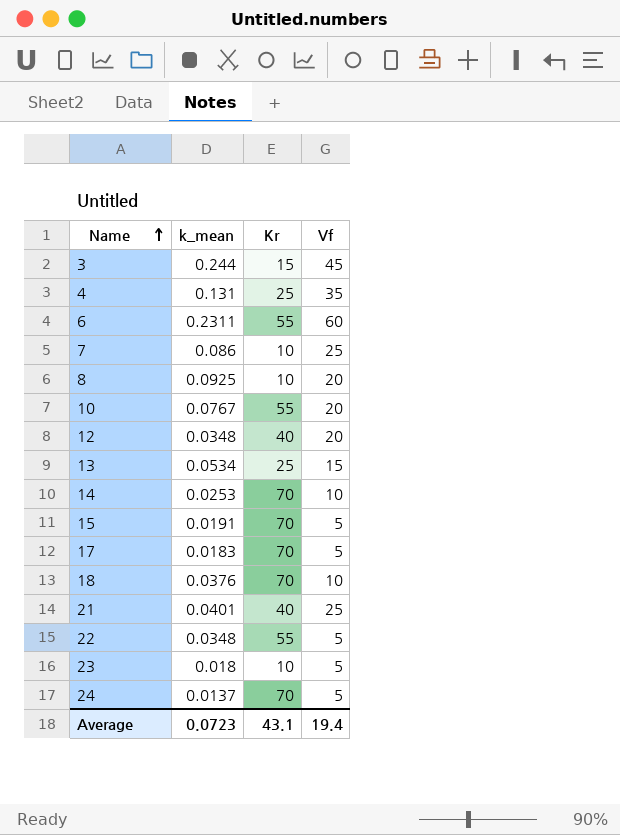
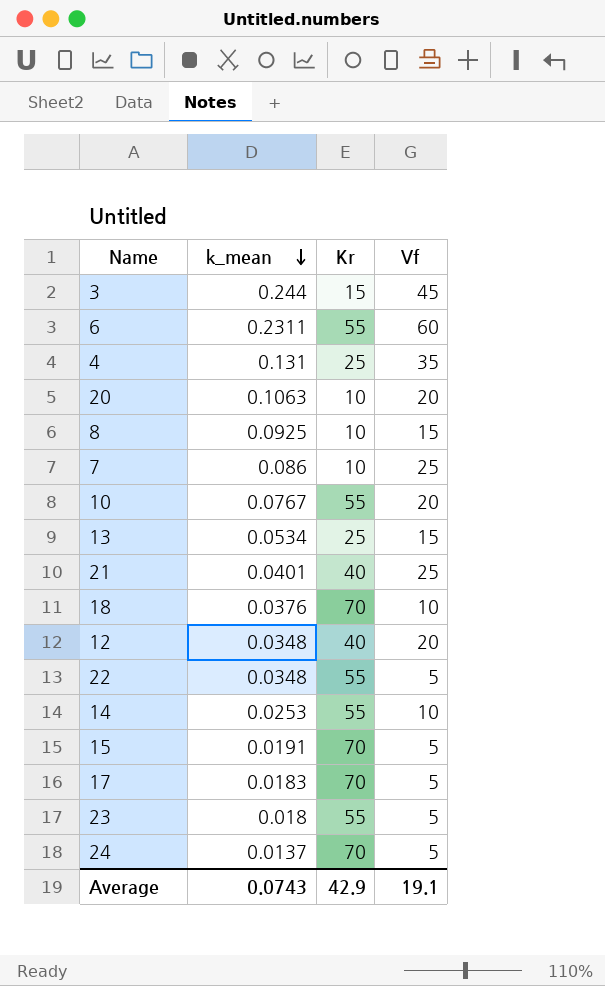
row order: Name ascending -> k_mean descending
row 20: none -> 0.1063 | 10 | 20
8 | Vf: 20 -> 15
14 | Kr: 70 -> 55
23 | Kr: 10 -> 55
Average | k_mean: 0.0723 -> 0.0743
Average | Kr: 43.1 -> 42.9
Average | Vf: 19.4 -> 19.1

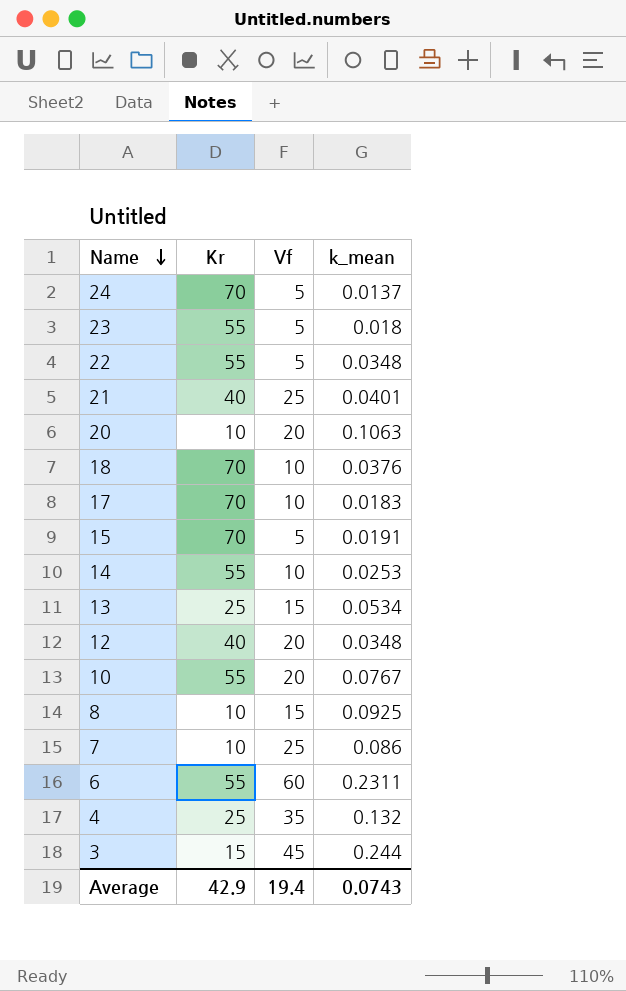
row order: k_mean descending -> Name descending
column k_mean | position: 2 -> 4
17 | Vf: 5 -> 10
4 | k_mean: 0.131 -> 0.132
Average | Vf: 19.1 -> 19.4

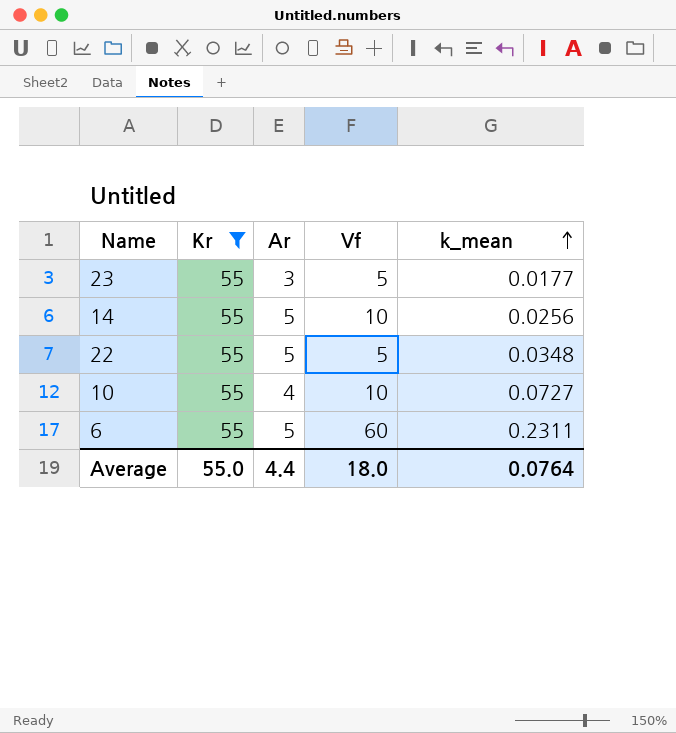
filter: none -> Kr = 55
row order: Name descending -> k_mean ascending
column Ar | position: none -> 3
23 | k_mean: 0.018 -> 0.0177
14 | k_mean: 0.0253 -> 0.0256
10 | Vf: 20 -> 10
10 | k_mean: 0.0767 -> 0.0727
Average | Kr: 42.9 -> 55.0
Average | Vf: 19.4 -> 18.0
Average | k_mean: 0.0743 -> 0.0764

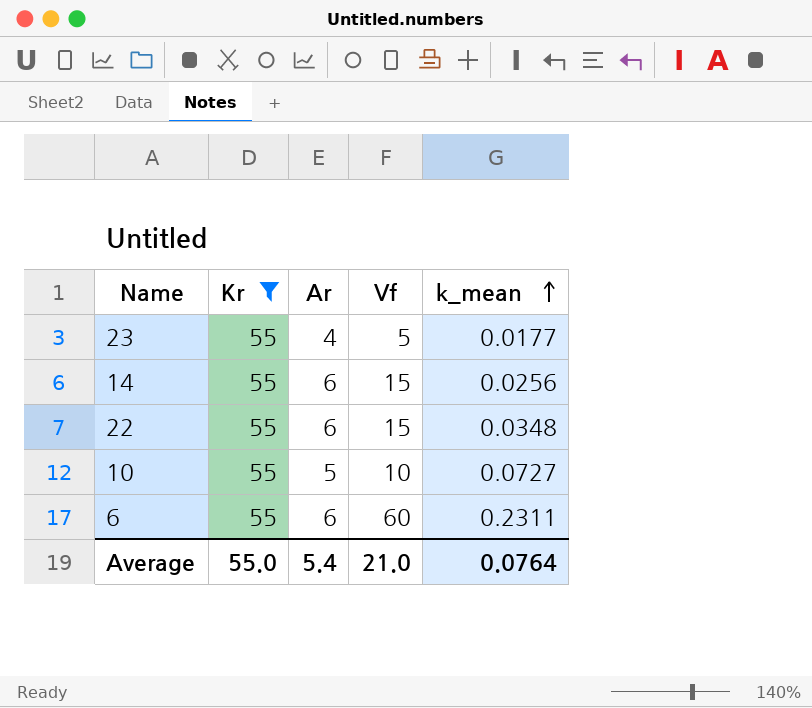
23 | Ar: 3 -> 4
14 | Ar: 5 -> 6
14 | Vf: 10 -> 15
22 | Ar: 5 -> 6
22 | Vf: 5 -> 15
10 | Ar: 4 -> 5
6 | Ar: 5 -> 6
Average | Ar: 4.4 -> 5.4
Average | Vf: 18.0 -> 21.0

